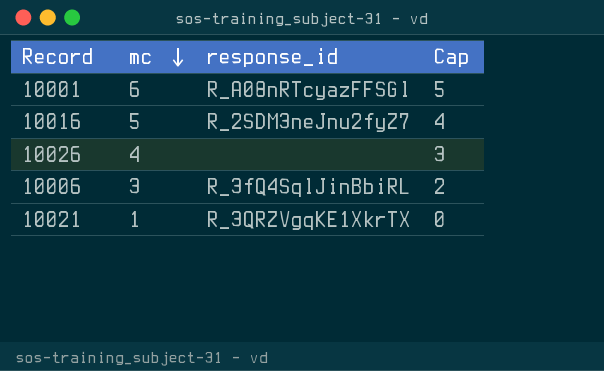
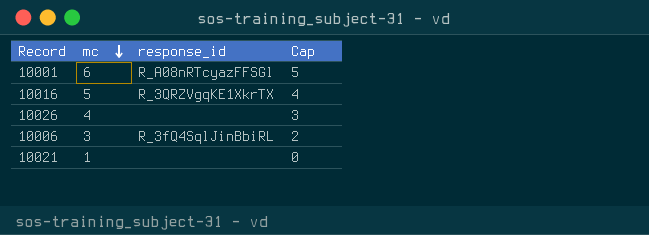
10016 | response_id: R_2SDM3neJnu2fyZ7 -> R_3QRZVgqKE1XkrTX
10021 | response_id: R_3QRZVgqKE1XkrTX -> none

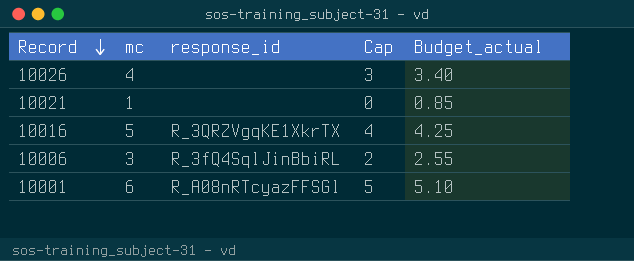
row order: mc descending -> Record descending
column Budget_actual | formula: none -> [mc] * 0.85

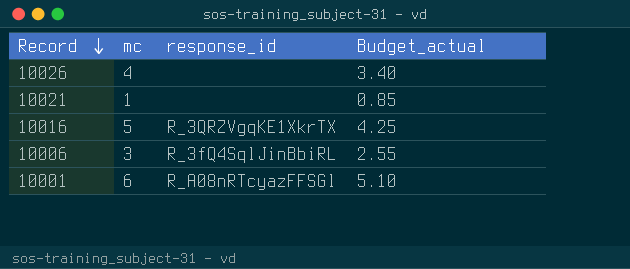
column Cap | formula: [mc] - 1 -> none

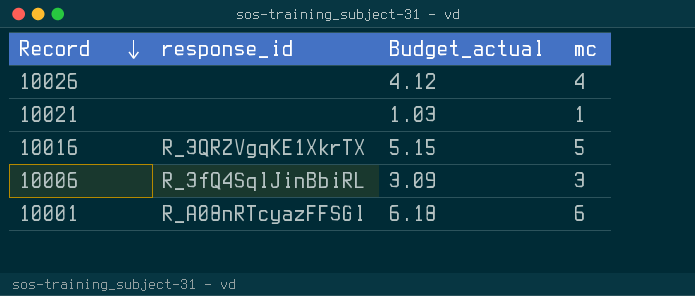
column Budget_actual | formula: [mc] * 0.85 -> [mc] * 1.03
column mc | position: 2 -> 4

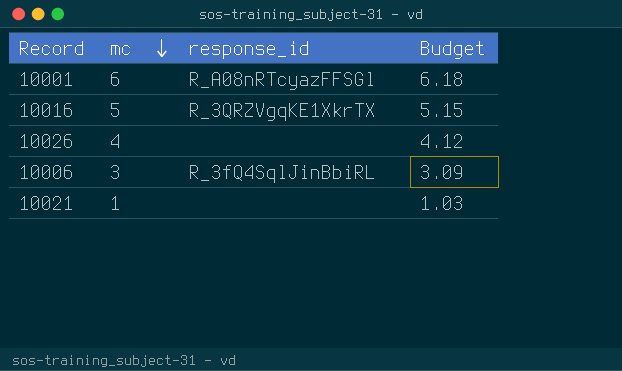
row order: Record descending -> mc descending
column mc | position: 4 -> 2
column name: Budget_actual -> Budget

